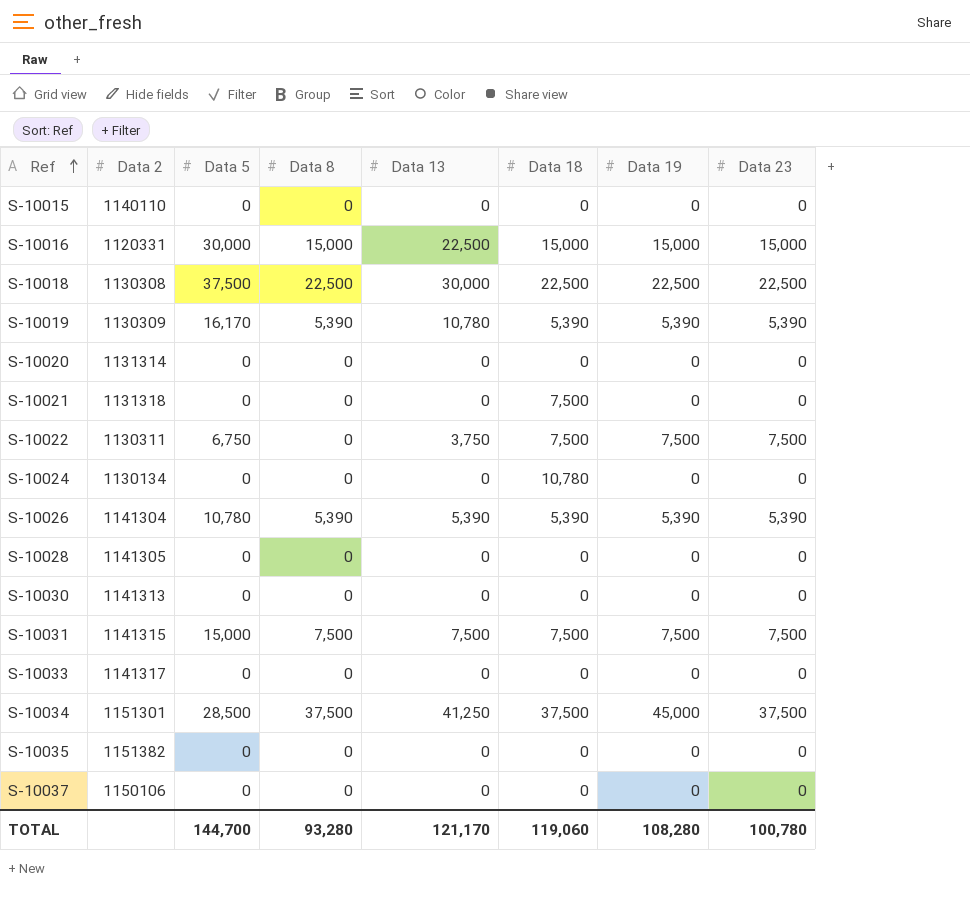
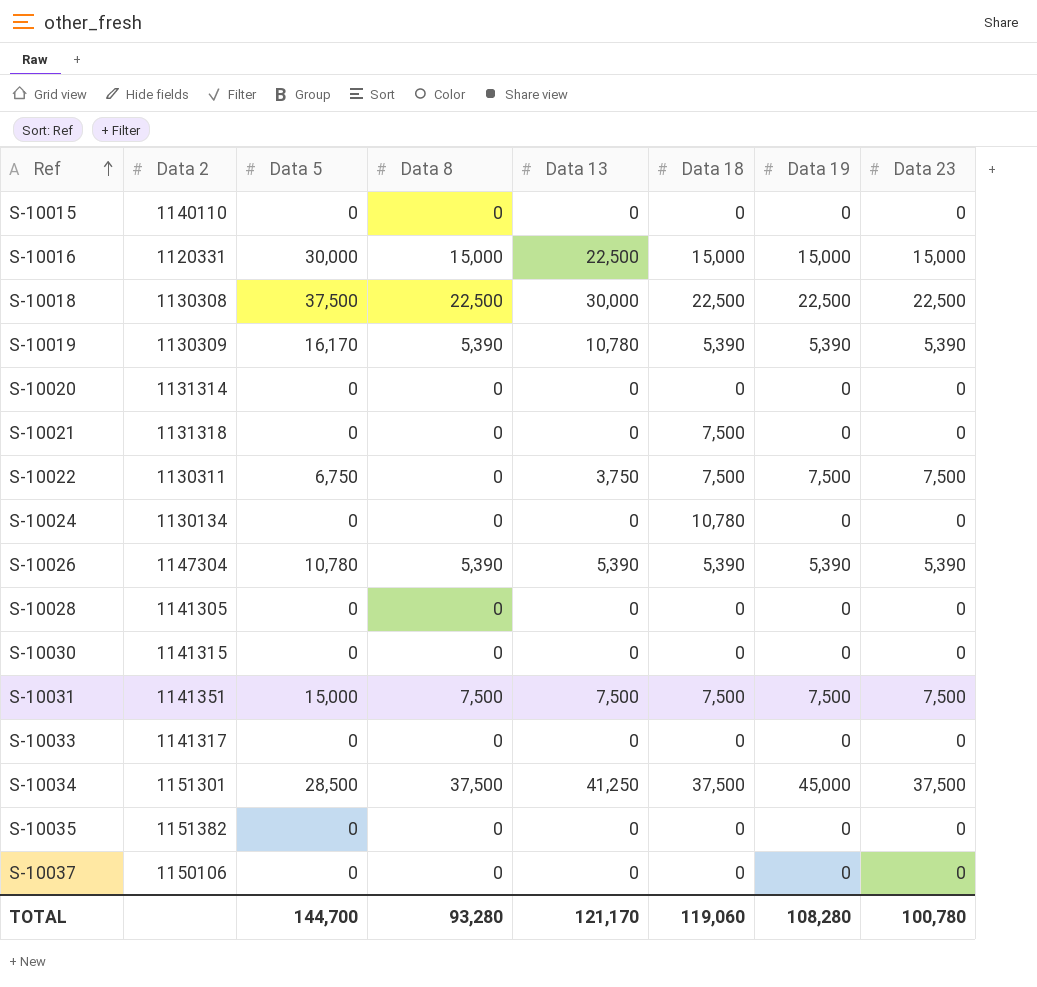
S-10026 | Data 2: 1141304 -> 1147304
S-10030 | Data 2: 1141313 -> 1141315
S-10031 | Data 2: 1141315 -> 1141351

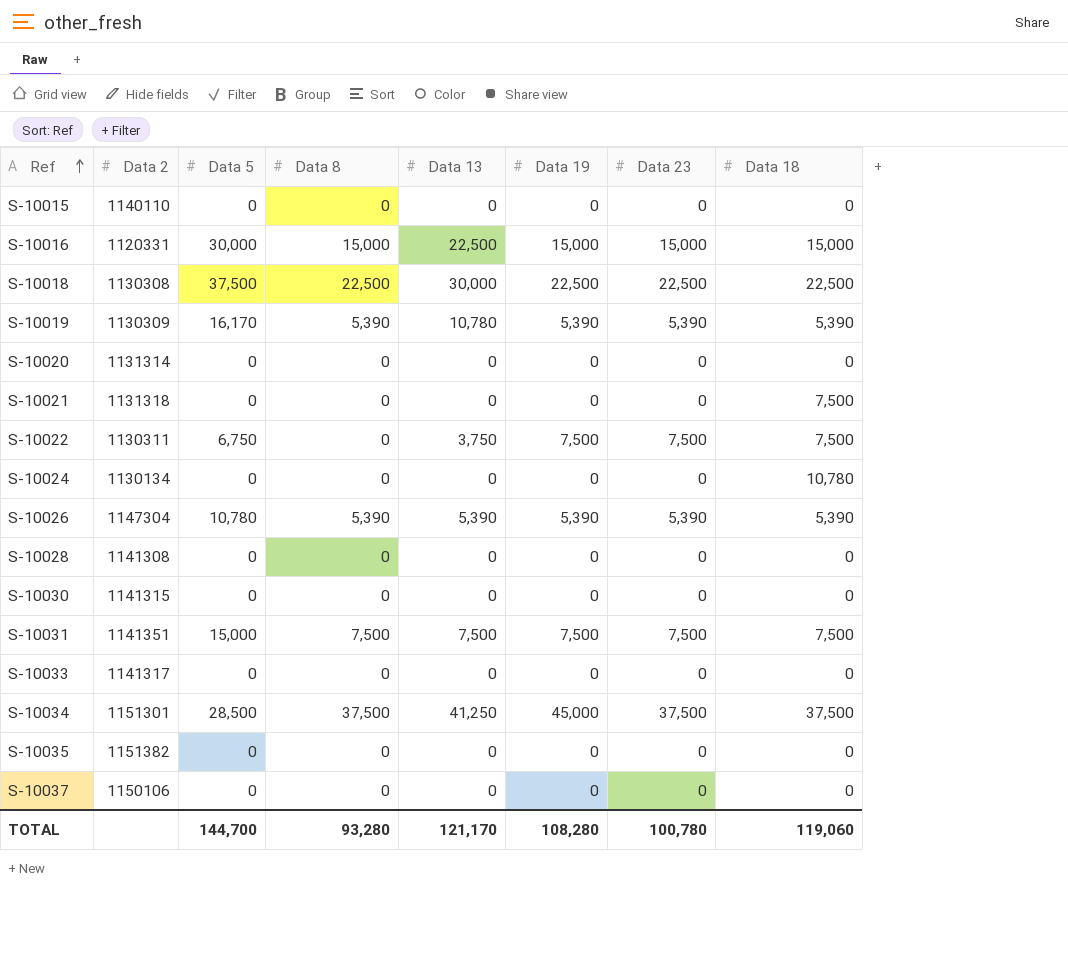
column Data 18 | position: 6 -> 8
S-10028 | Data 2: 1141305 -> 1141308

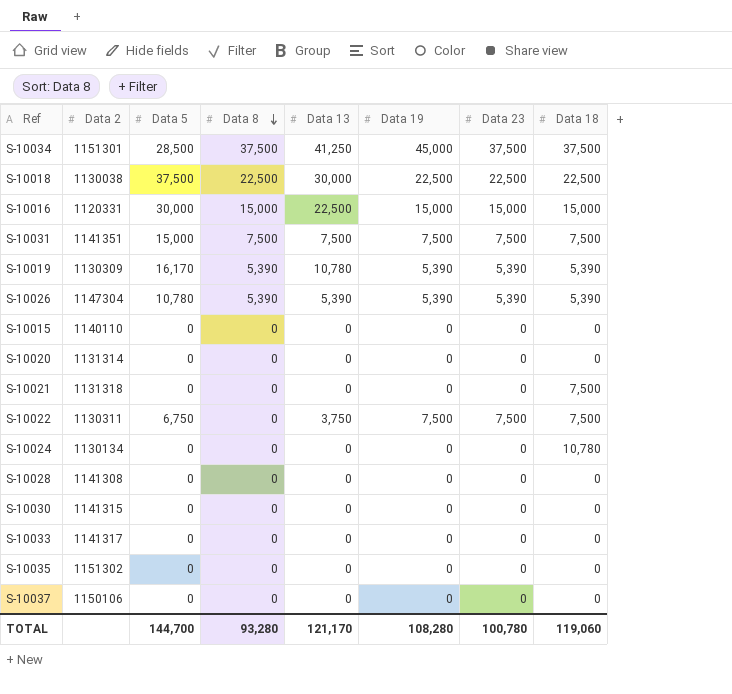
row order: Ref ascending -> Data 8 descending
S-10018 | Data 2: 1130308 -> 1130038
S-10035 | Data 2: 1151382 -> 1151302

